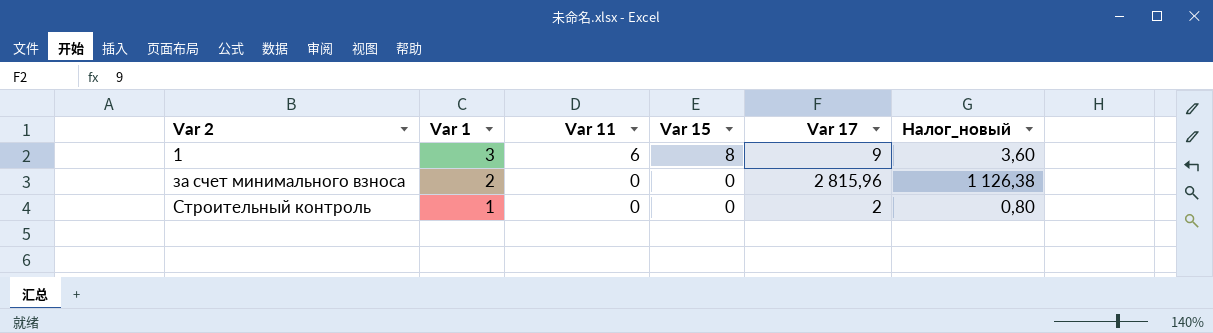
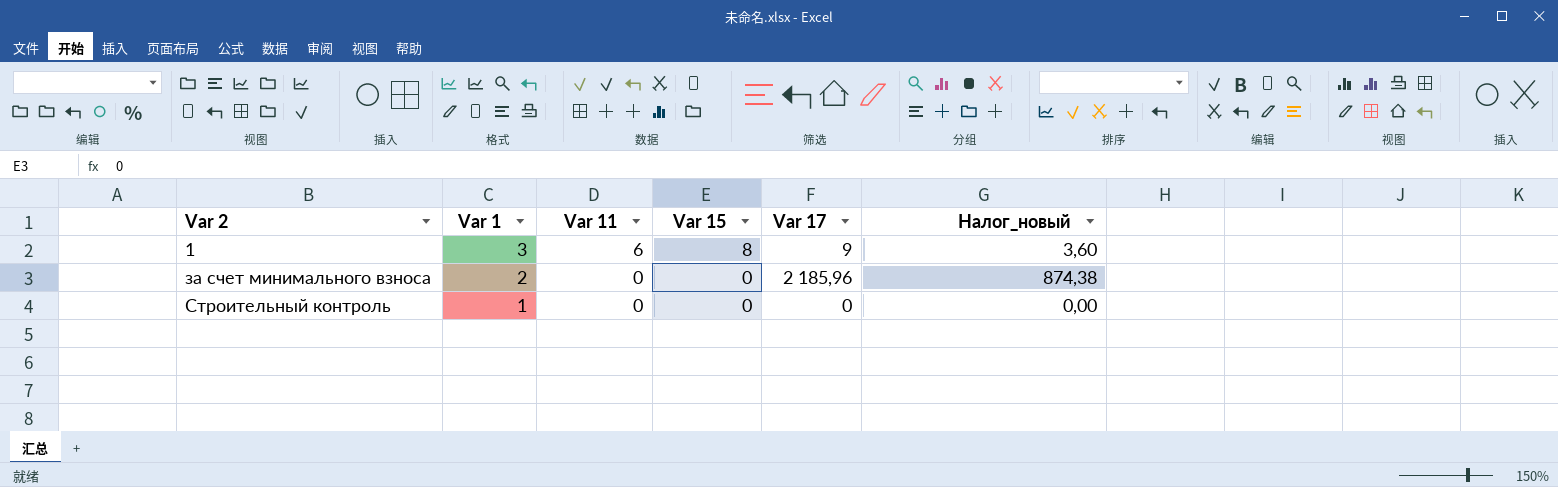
за счет минимального взноса | Var 17: 2 815,96 -> 2 185,96
за счет минимального взноса | Налог_новый: 1 126,38 -> 874,38
Строительный контроль | Var 17: 2 -> 0
Строительный контроль | Налог_новый: 0,80 -> 0,00

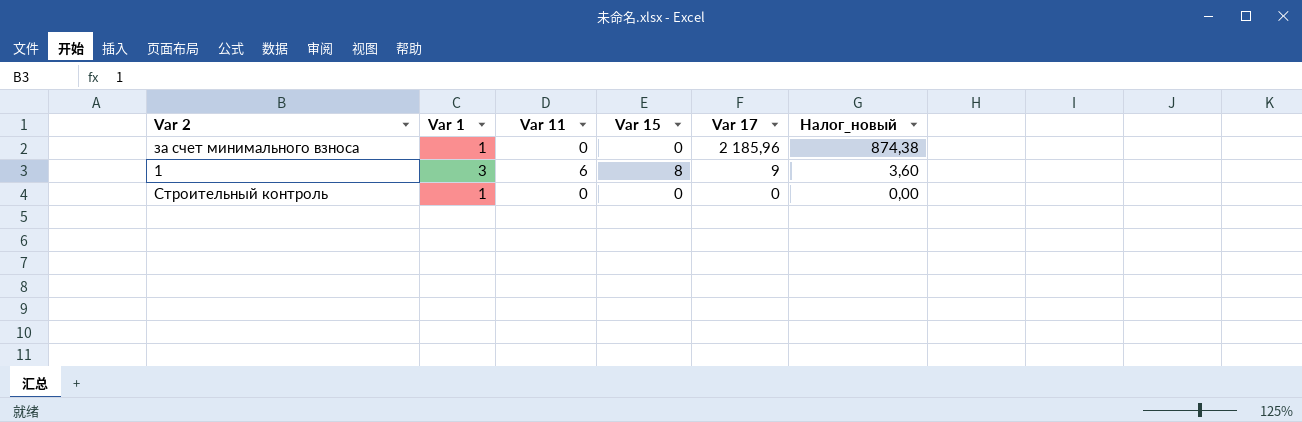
row order: Var 2 ascending -> Var 17 descending
за счет минимального взноса | Var 1: 2 -> 1

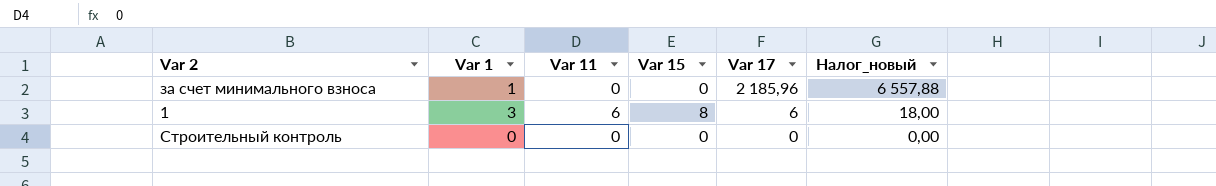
column Налог_новый | formula: [Var 17] * 0,4 -> [Var 17] * 3
1 | Var 17: 9 -> 6
Строительный контроль | Var 1: 1 -> 0

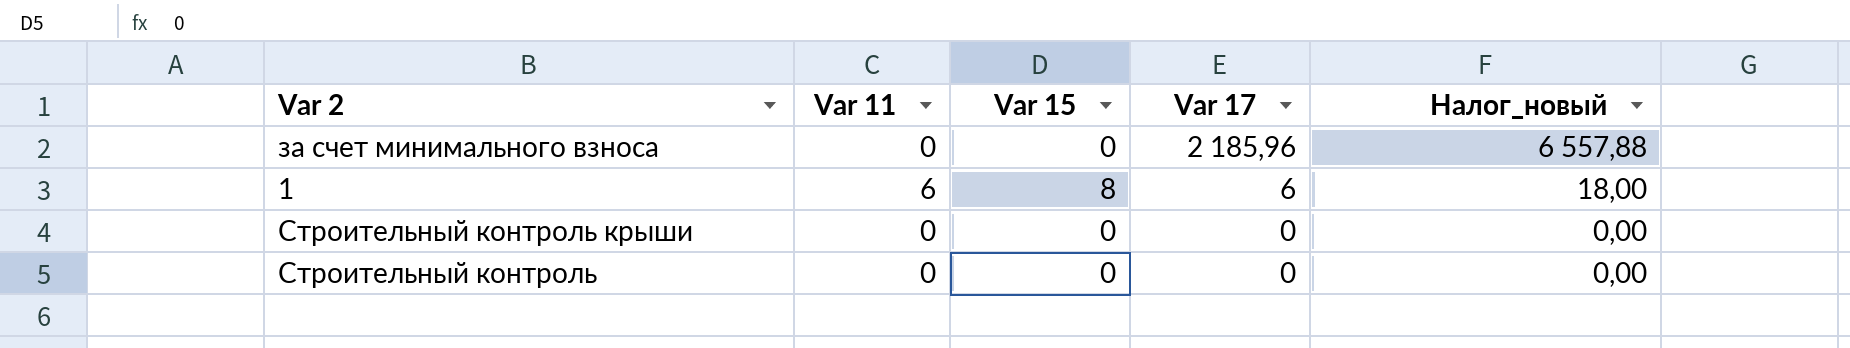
column Var 1 | position: 2 -> none
row Строительный контроль крыши: none -> 0 | 0 | 0 | 0,00

